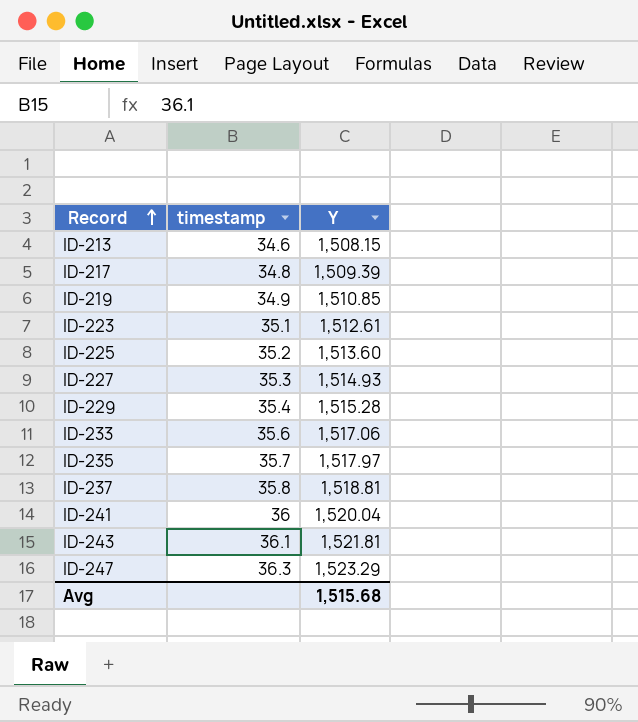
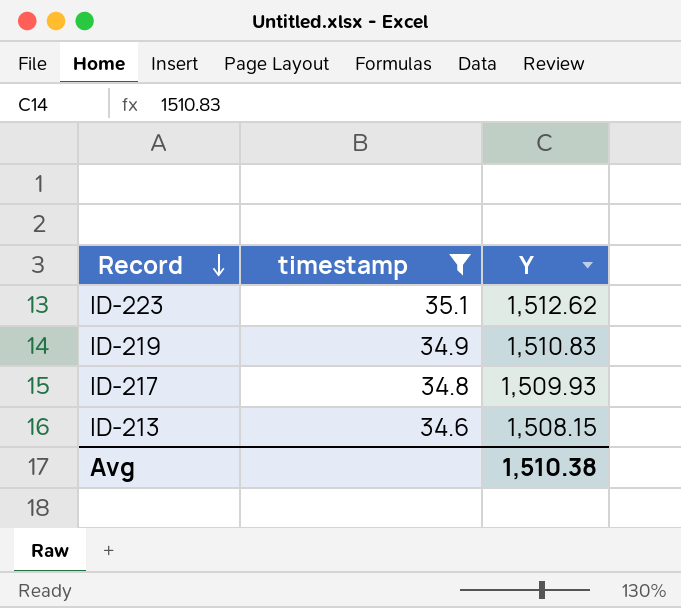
filter: none -> timestamp <= 35.1
row order: Record ascending -> Record descending
ID-223 | Y: 1,512.61 -> 1,512.62
ID-219 | Y: 1,510.85 -> 1,510.83
ID-217 | Y: 1,509.39 -> 1,509.93
Avg | Y: 1,515.68 -> 1,510.38

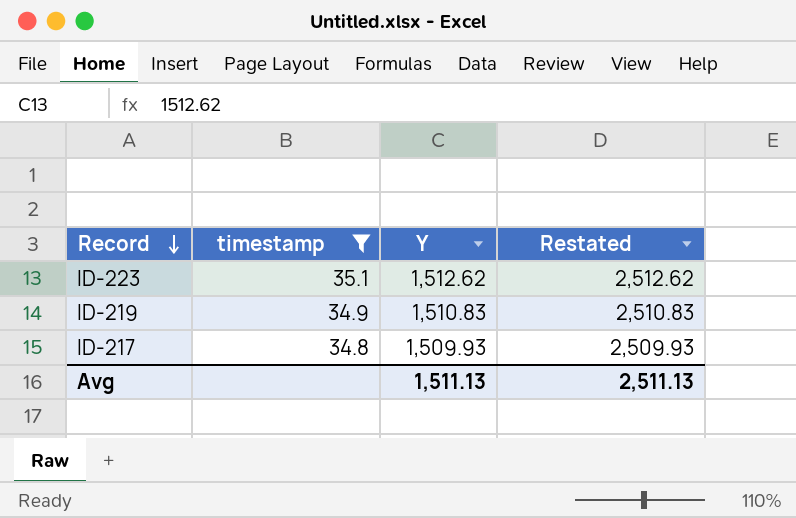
column Restated | formula: none -> [Y] + 1000
row ID-213: 34.6 | 1,508.15 -> none
Avg | Y: 1,510.38 -> 1,511.13

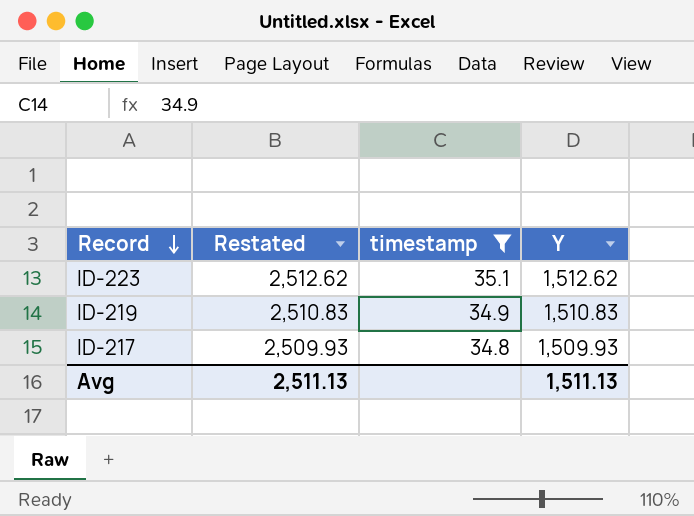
column Restated | position: 4 -> 2

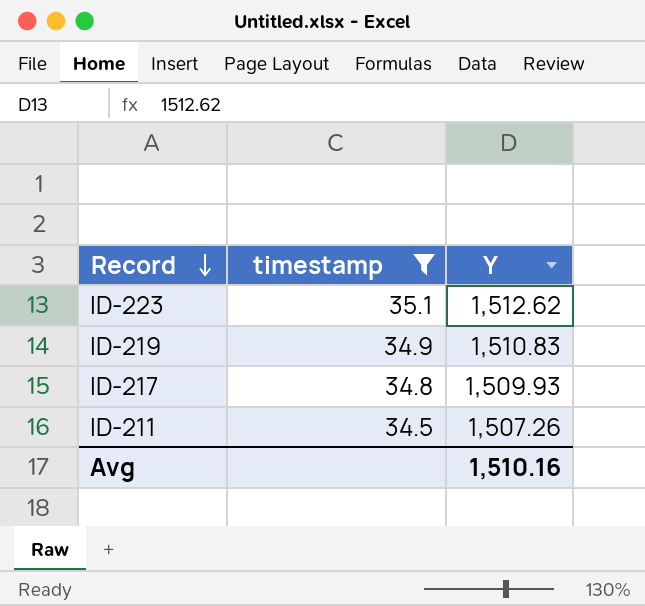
column Restated | formula: [Y] + 1000 -> none
row ID-211: none -> 34.5 | 1,507.26
Avg | Y: 1,511.13 -> 1,510.16

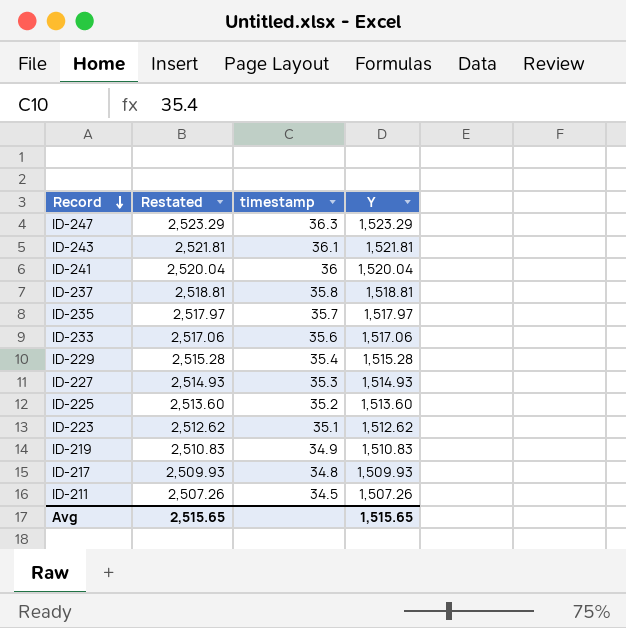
filter: timestamp <= 35.1 -> none
column Restated | formula: none -> [Y] + 1000
Avg | Y: 1,510.16 -> 1,515.65

